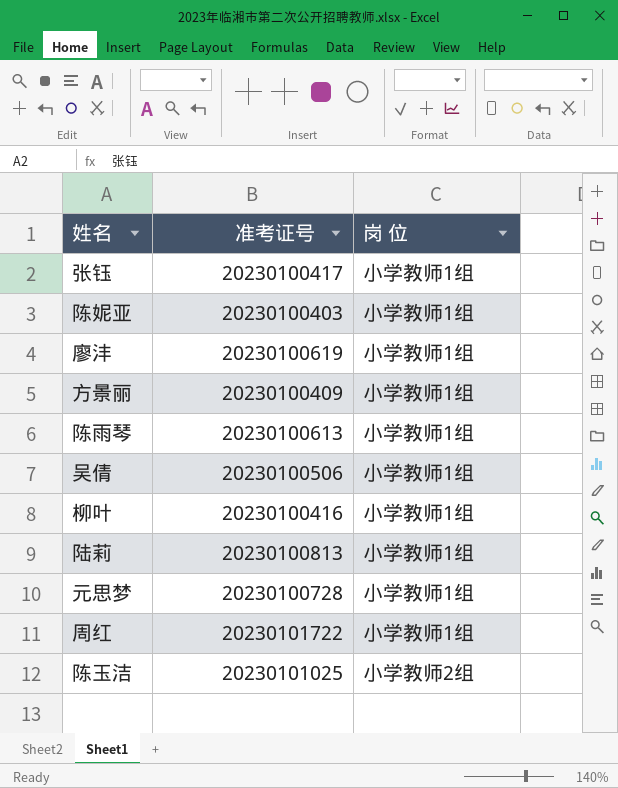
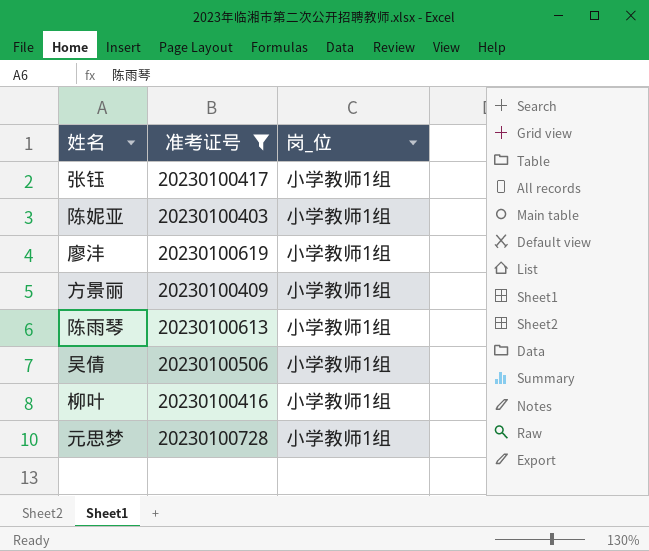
filter: none -> 准考证号 <= 20230100728
column name: 岗 位 -> 岗_位

